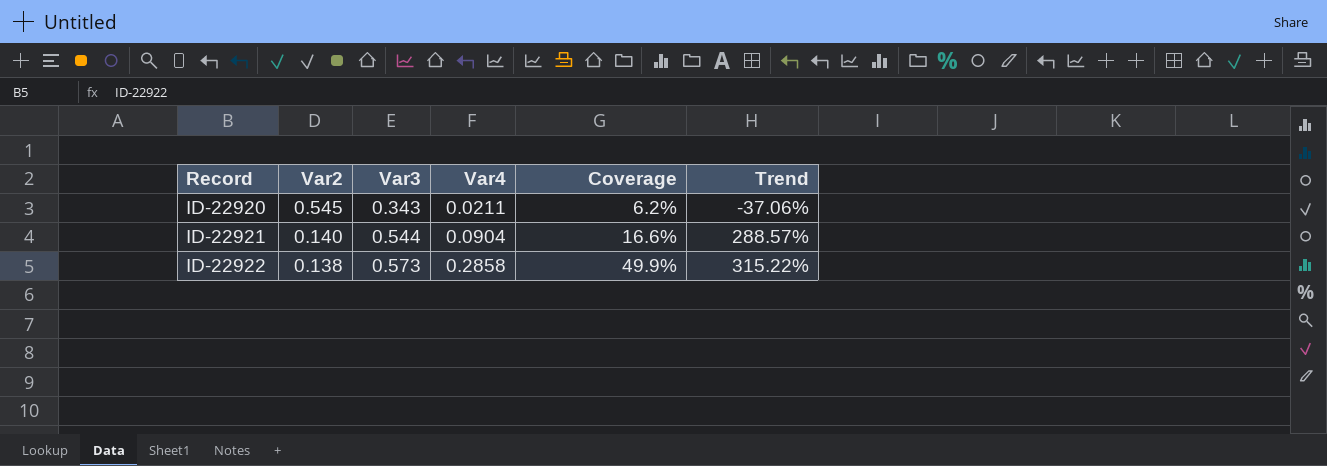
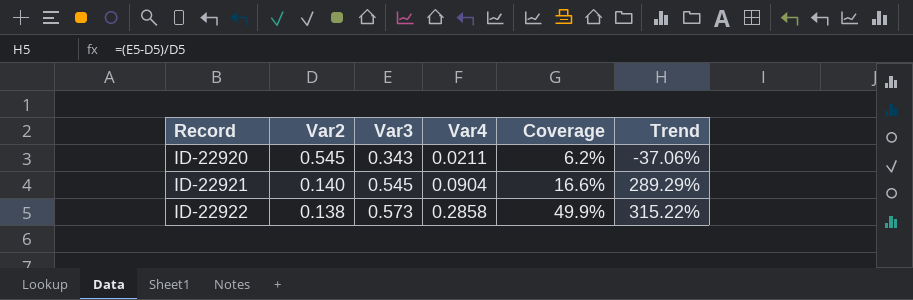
ID-22921 | Var3: 0.544 -> 0.545
ID-22921 | Trend: 288.57% -> 289.29%

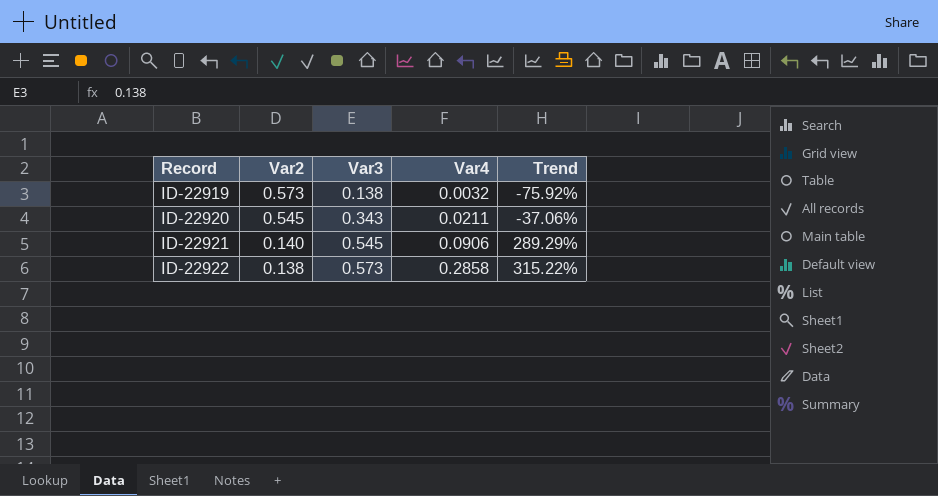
column Coverage | formula: [Var4] / [Var3] -> none
row ID-22919: none -> 0.573 | 0.138 | 0.0032 | -75.92%
ID-22921 | Var4: 0.0904 -> 0.0906

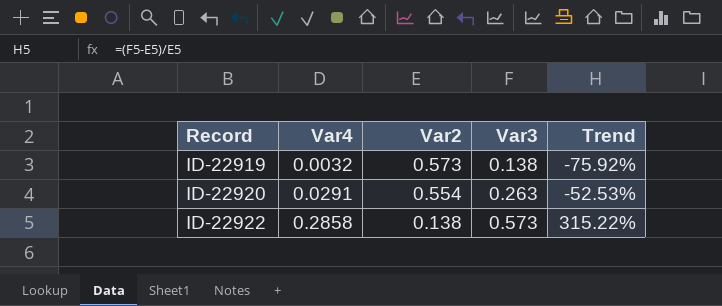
column Var4 | position: 4 -> 2
row ID-22921: 0.140 | 0.545 | 0.0906 | 289.29% -> none
ID-22920 | Var4: 0.0211 -> 0.0291
ID-22920 | Var2: 0.545 -> 0.554
ID-22920 | Var3: 0.343 -> 0.263
ID-22920 | Trend: -37.06% -> -52.53%

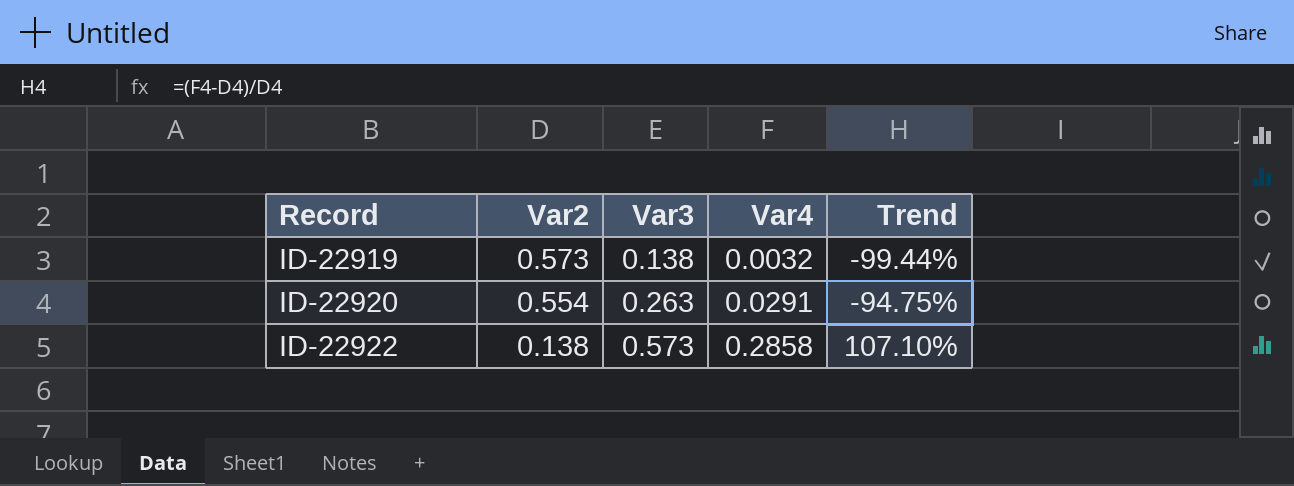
column Var4 | position: 2 -> 4
column Trend | formula: ([Var3] - [Var2]) / [Var2] -> ([Var4] - [Var2]) / [Var2]

